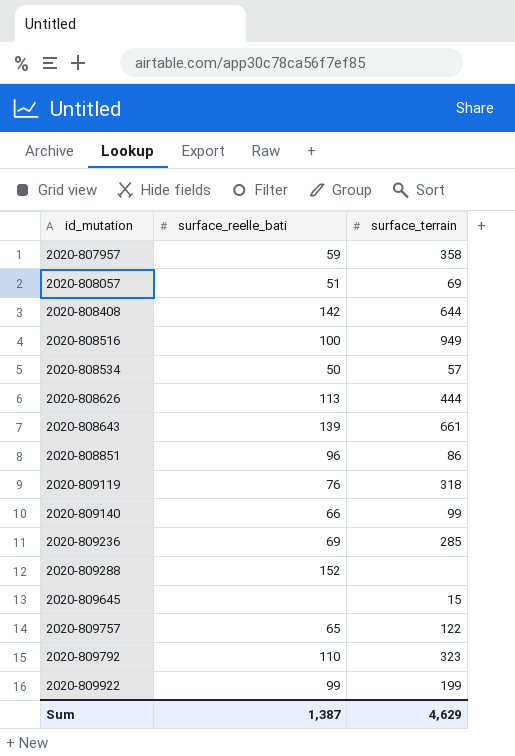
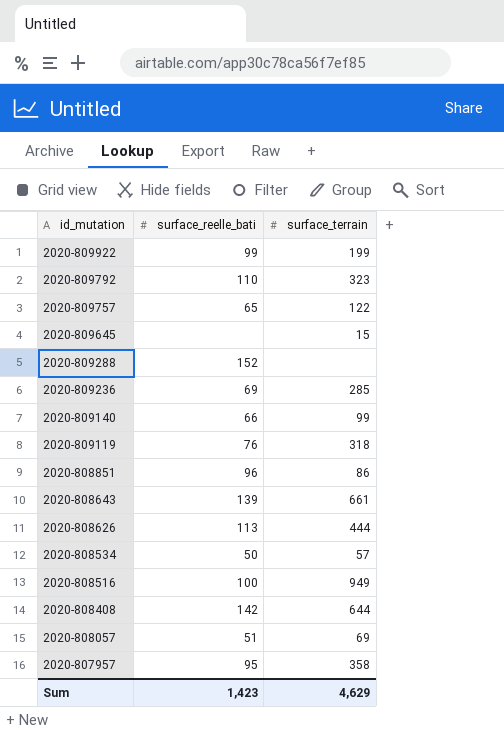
row order: id_mutation ascending -> id_mutation descending
2020-807957 | surface_reelle_bati: 59 -> 95
Sum | surface_reelle_bati: 1,387 -> 1,423

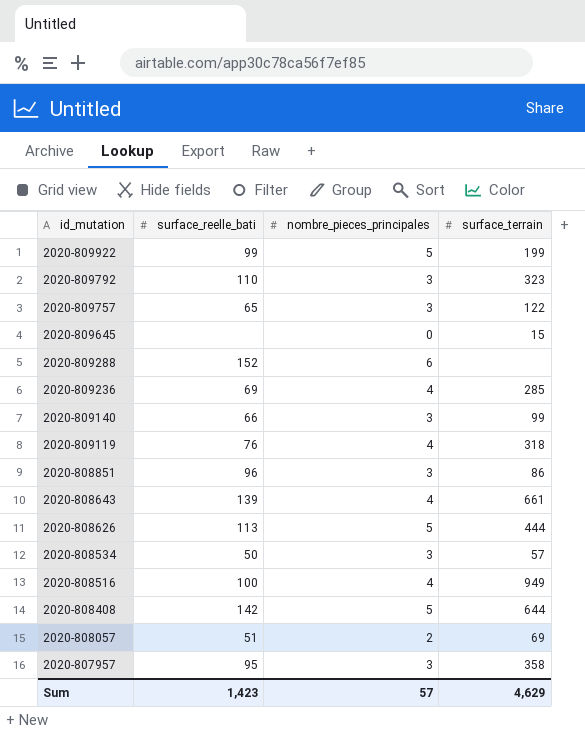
column nombre_pieces_principales | position: none -> 3

